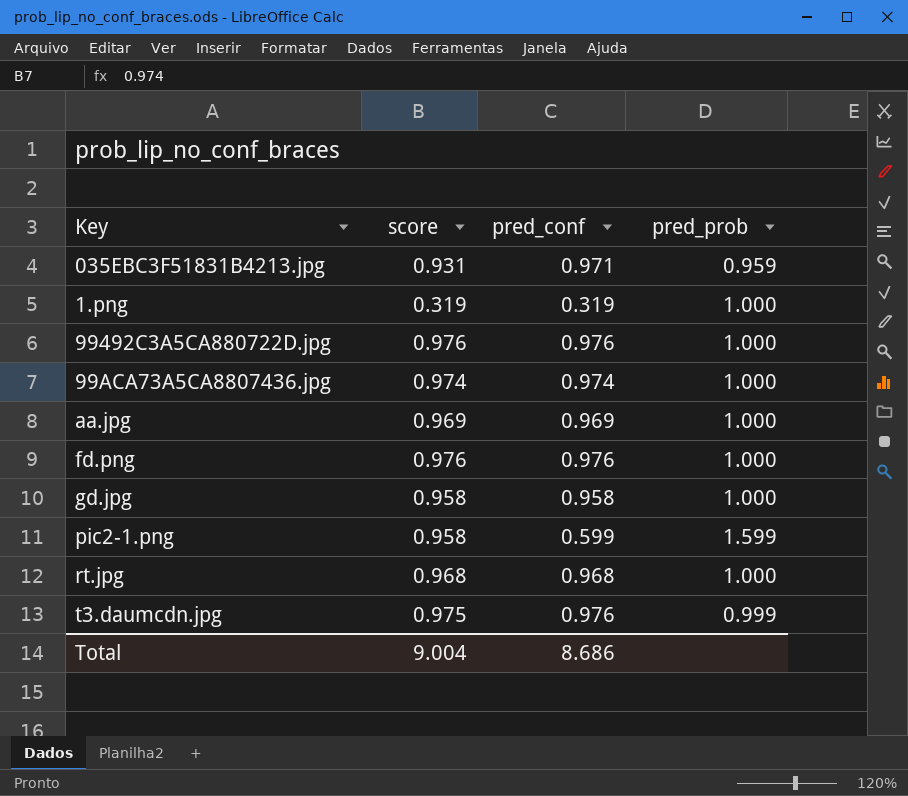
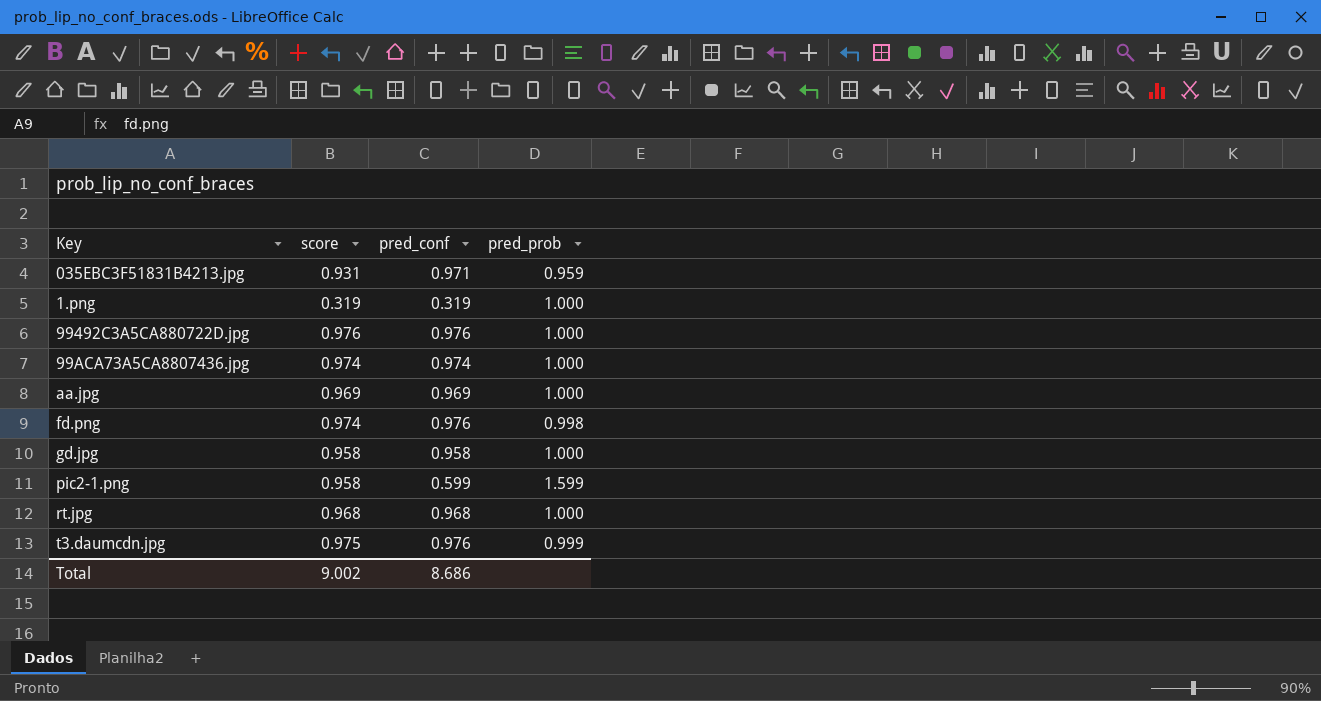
fd.png | score: 0.976 -> 0.974
fd.png | pred_prob: 1.000 -> 0.998
Total | score: 9.004 -> 9.002

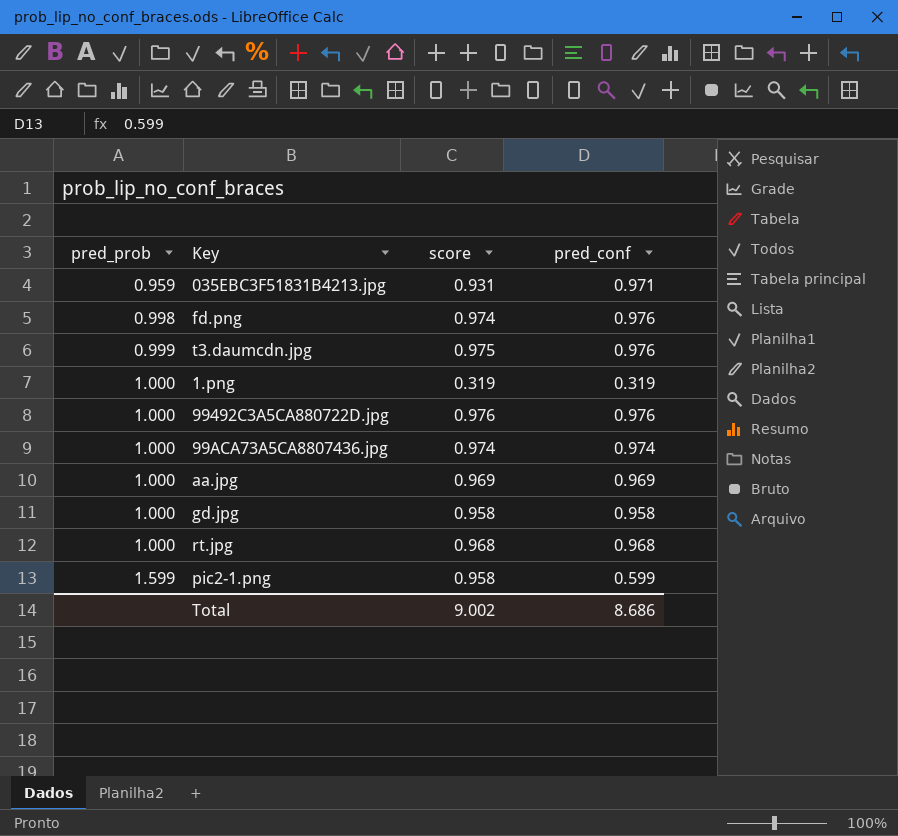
row order: none -> pred_prob ascending
column pred_prob | position: 4 -> 1

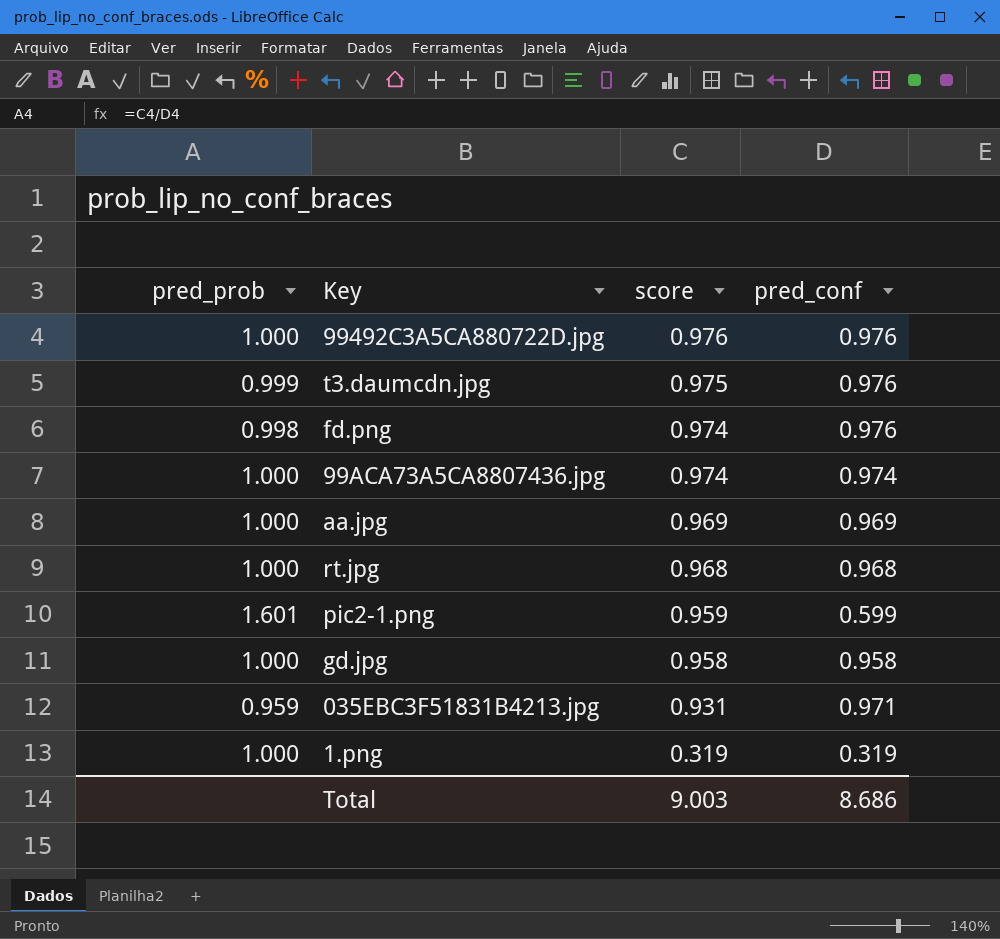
row order: pred_prob ascending -> score descending
pic2-1.png | pred_prob: 1.599 -> 1.601
pic2-1.png | score: 0.958 -> 0.959
Total | score: 9.002 -> 9.003

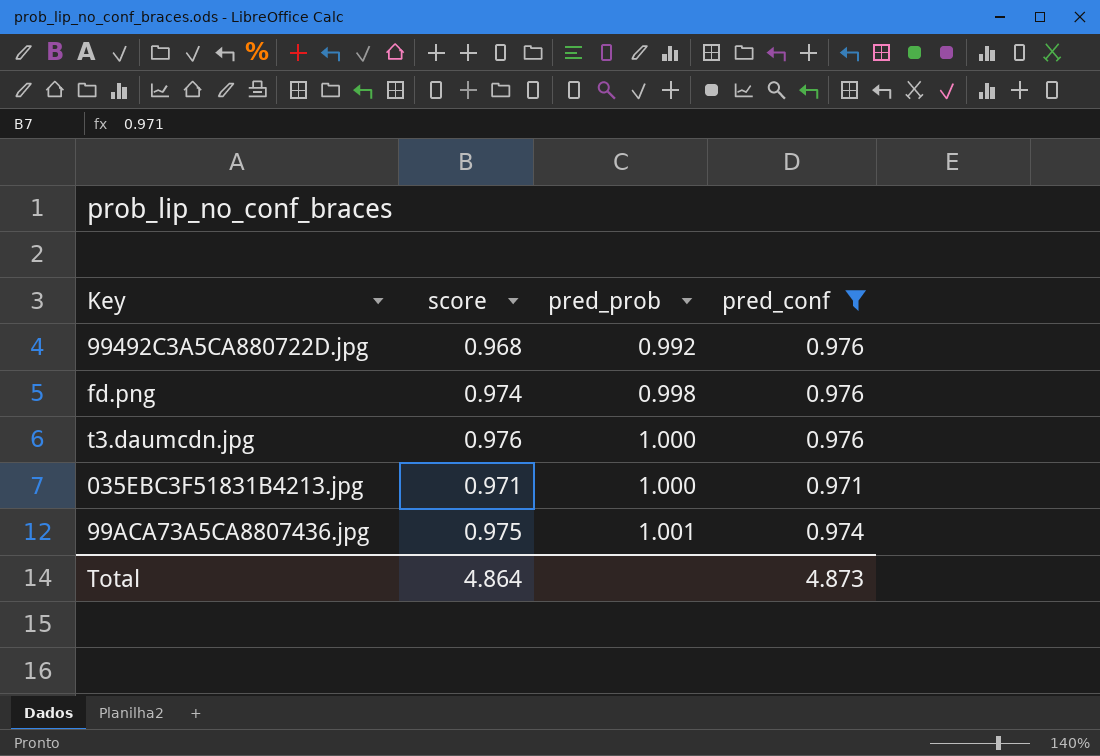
filter: none -> pred_conf >= 0.971
row order: score descending -> pred_prob ascending
column pred_prob | position: 1 -> 3
99492C3A5CA880722D.jpg | score: 0.976 -> 0.968
99492C3A5CA880722D.jpg | pred_prob: 1.000 -> 0.992
t3.daumcdn.jpg | score: 0.975 -> 0.976
t3.daumcdn.jpg | pred_prob: 0.999 -> 1.000
035EBC3F51831B4213.jpg | score: 0.931 -> 0.971
035EBC3F51831B4213.jpg | pred_prob: 0.959 -> 1.000
99ACA73A5CA8807436.jpg | score: 0.974 -> 0.975
99ACA73A5CA8807436.jpg | pred_prob: 1.000 -> 1.001
Total | score: 9.003 -> 4.864
Total | pred_conf: 8.686 -> 4.873

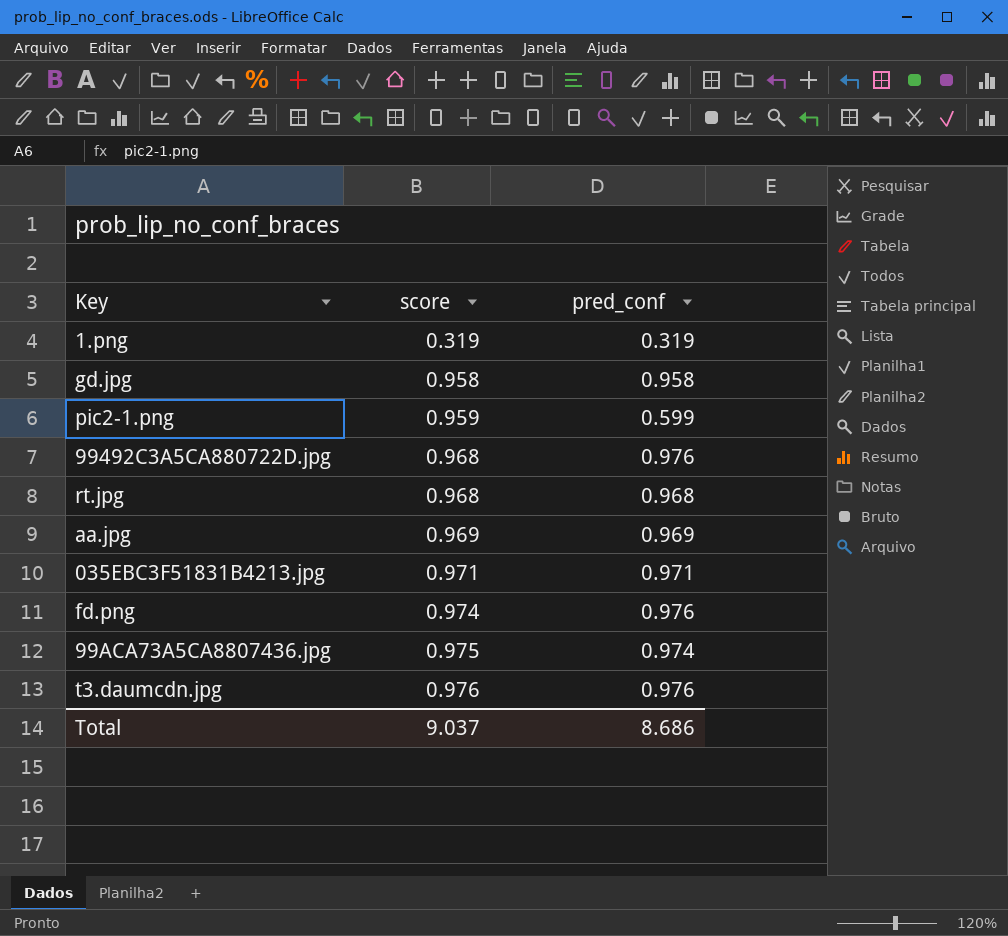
filter: pred_conf >= 0.971 -> none
row order: pred_prob ascending -> score ascending
column pred_prob | formula: [score] / [pred_conf] -> none
Total | score: 4.864 -> 9.037
Total | pred_conf: 4.873 -> 8.686

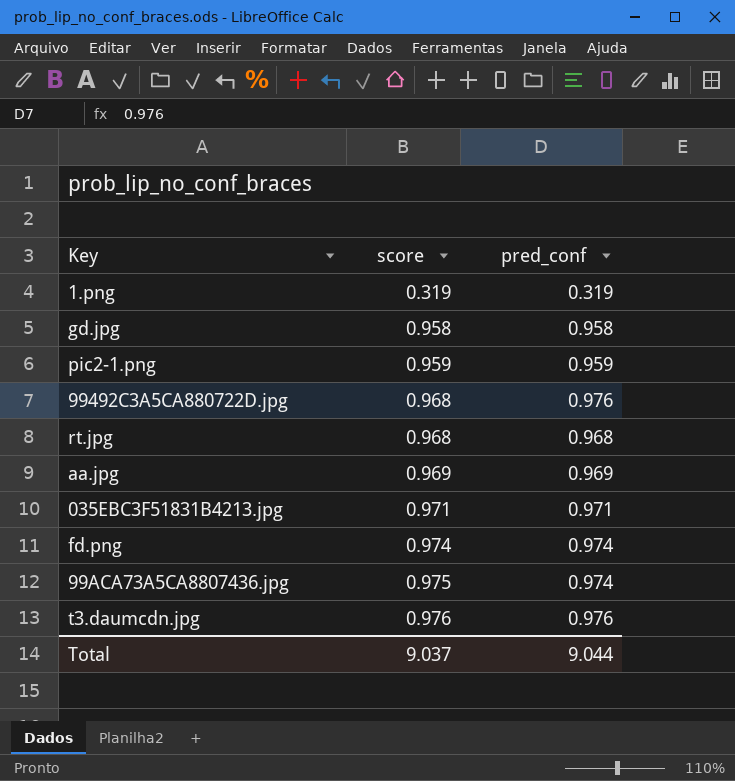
pic2-1.png | pred_conf: 0.599 -> 0.959
fd.png | pred_conf: 0.976 -> 0.974
Total | pred_conf: 8.686 -> 9.044

